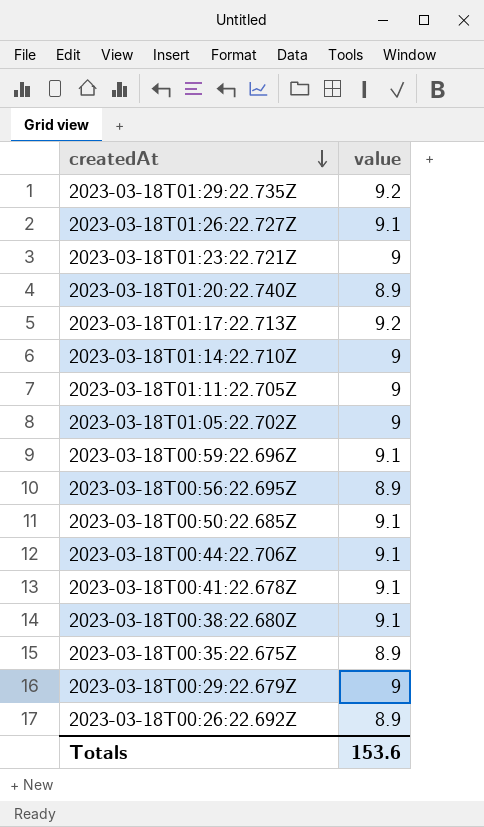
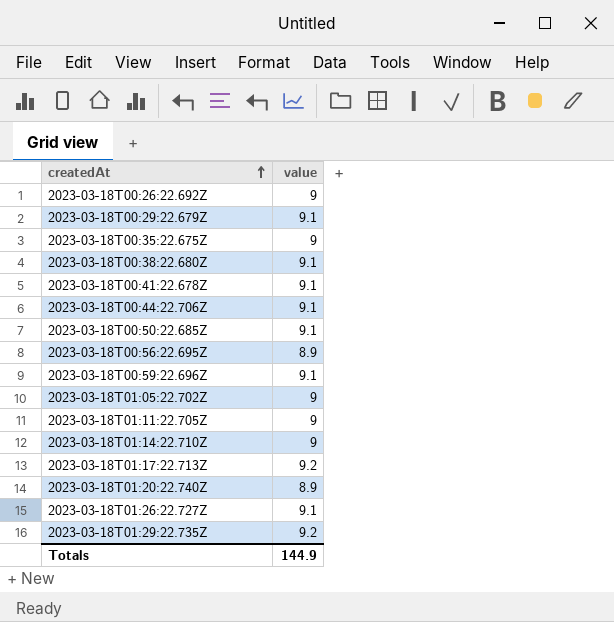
row order: createdAt descending -> createdAt ascending
row 2023-03-18T01:23:22.721Z: 9 -> none
2023-03-18T00:26:22.692Z | value: 8.9 -> 9
2023-03-18T00:29:22.679Z | value: 9 -> 9.1
2023-03-18T00:35:22.675Z | value: 8.9 -> 9
Totals | value: 153.6 -> 144.9

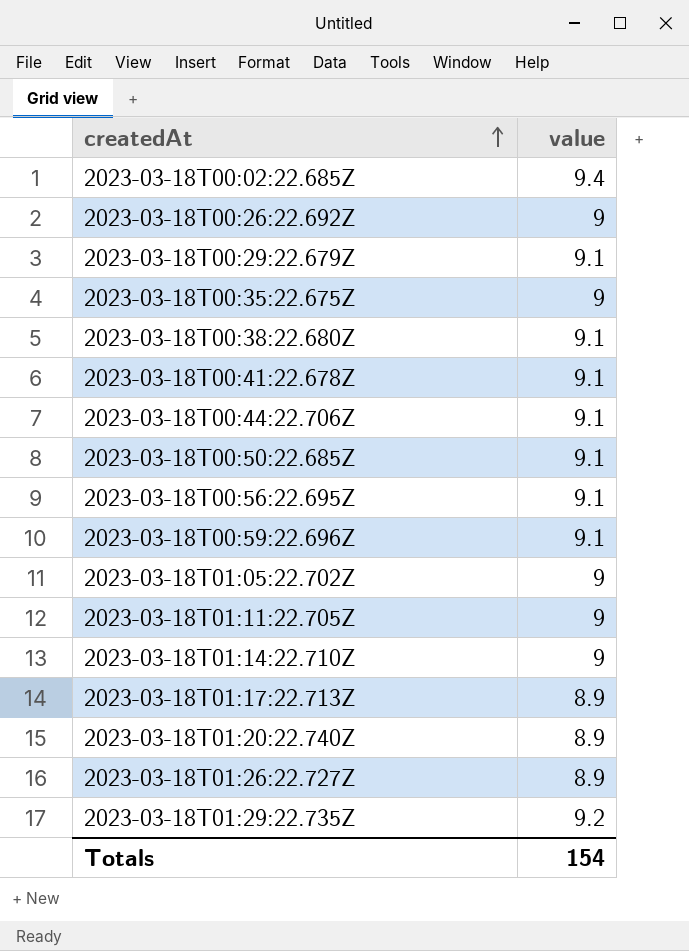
row 2023-03-18T00:02:22.685Z: none -> 9.4
2023-03-18T00:56:22.695Z | value: 8.9 -> 9.1
2023-03-18T01:17:22.713Z | value: 9.2 -> 8.9
2023-03-18T01:26:22.727Z | value: 9.1 -> 8.9
Totals | value: 144.9 -> 154

